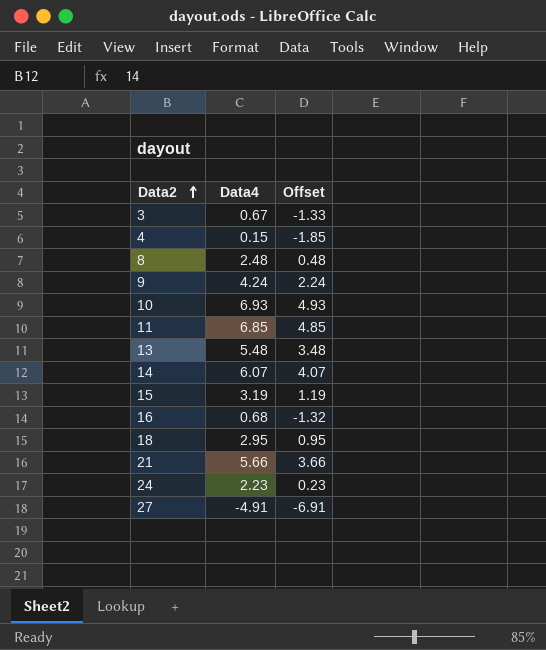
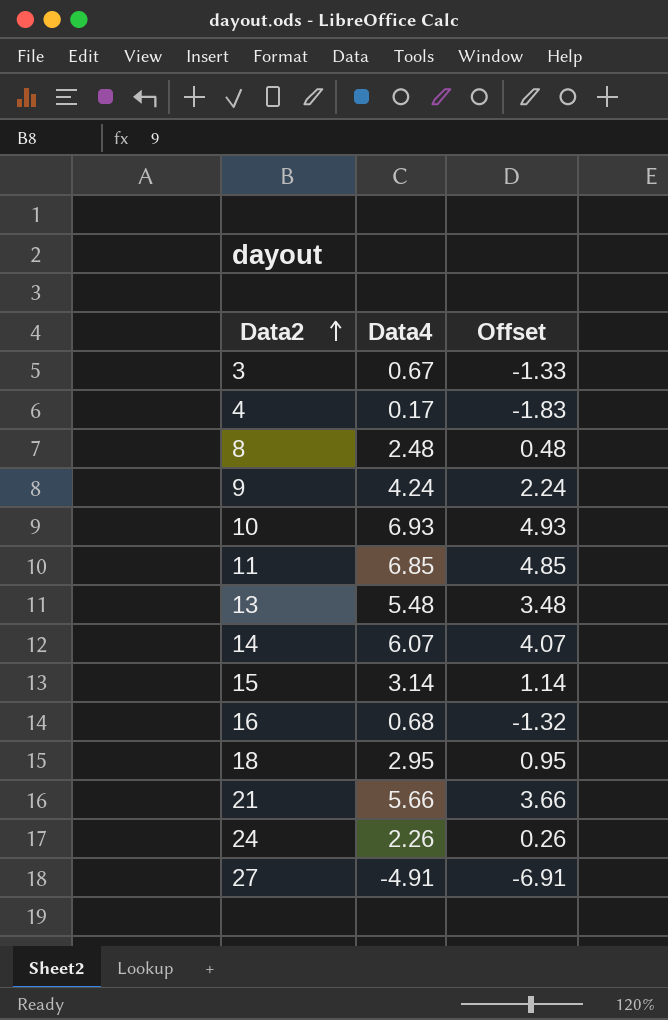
4 | Data4: 0.15 -> 0.17
4 | Offset: -1.85 -> -1.83
15 | Data4: 3.19 -> 3.14
15 | Offset: 1.19 -> 1.14
24 | Data4: 2.23 -> 2.26
24 | Offset: 0.23 -> 0.26

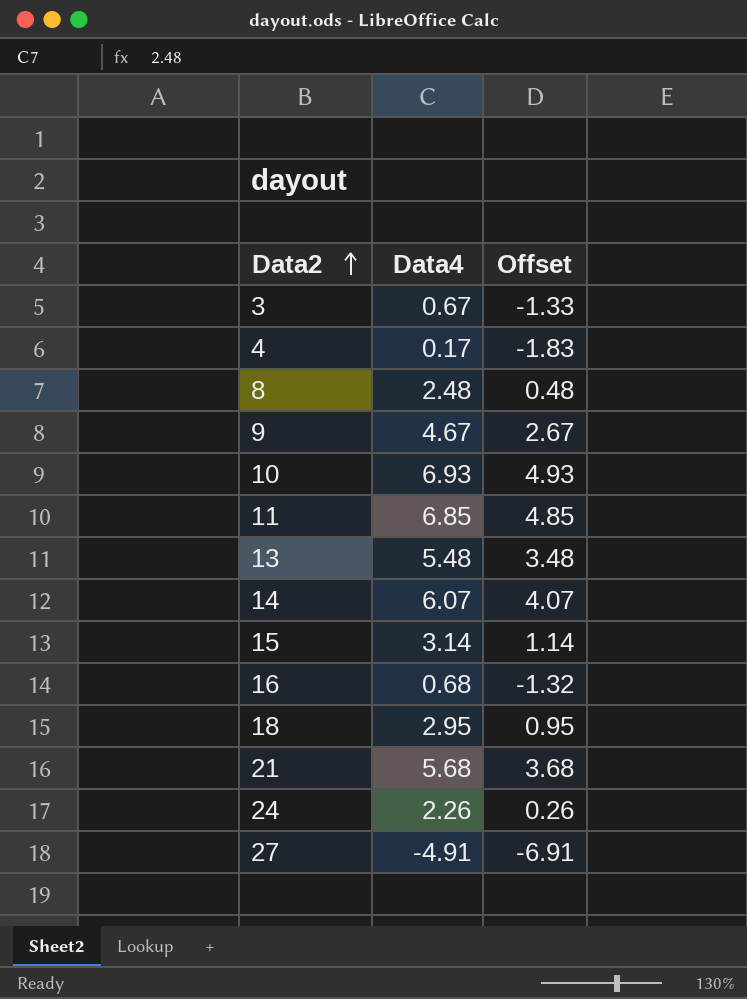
9 | Data4: 4.24 -> 4.67
9 | Offset: 2.24 -> 2.67
21 | Data4: 5.66 -> 5.68
21 | Offset: 3.66 -> 3.68

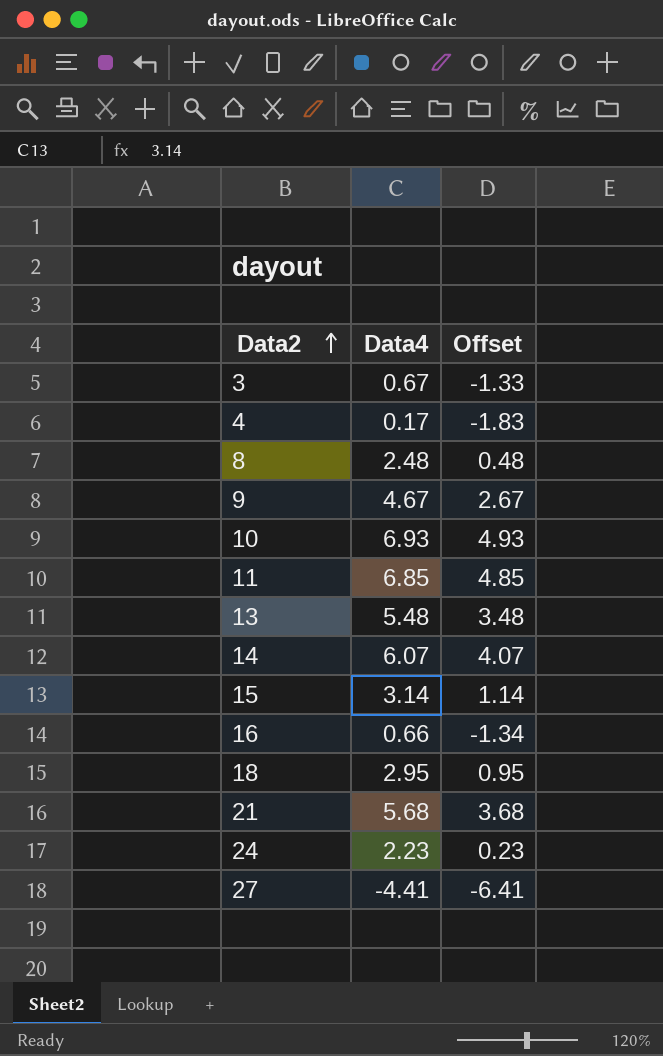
16 | Data4: 0.68 -> 0.66
16 | Offset: -1.32 -> -1.34
24 | Data4: 2.26 -> 2.23
24 | Offset: 0.26 -> 0.23
27 | Data4: -4.91 -> -4.41
27 | Offset: -6.91 -> -6.41

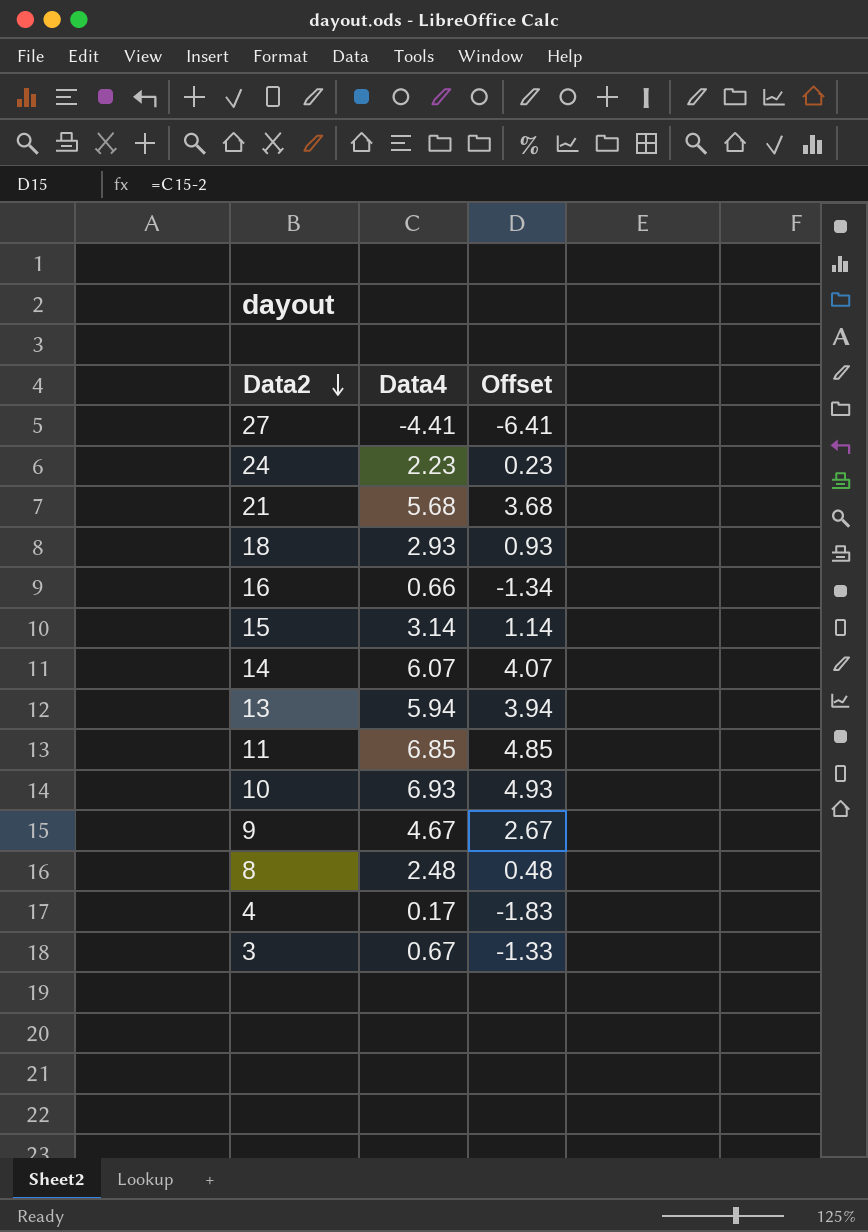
row order: Data2 ascending -> Data2 descending
18 | Data4: 2.95 -> 2.93
18 | Offset: 0.95 -> 0.93
13 | Data4: 5.48 -> 5.94
13 | Offset: 3.48 -> 3.94

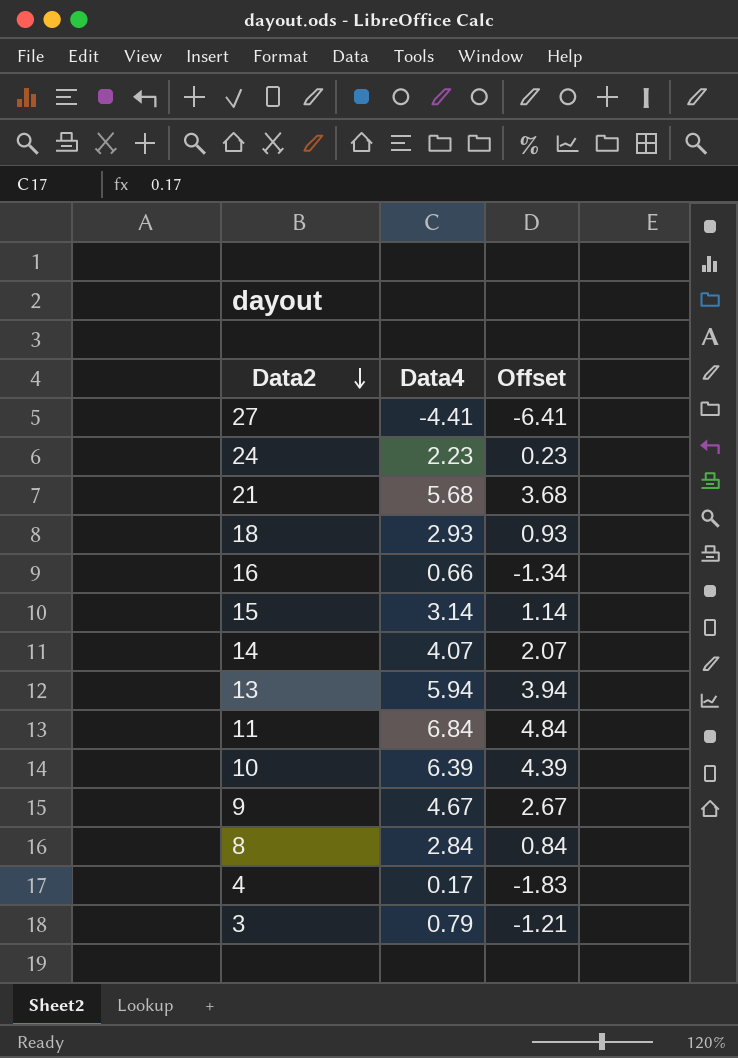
14 | Data4: 6.07 -> 4.07
14 | Offset: 4.07 -> 2.07
11 | Data4: 6.85 -> 6.84
11 | Offset: 4.85 -> 4.84
10 | Data4: 6.93 -> 6.39
10 | Offset: 4.93 -> 4.39
8 | Data4: 2.48 -> 2.84
8 | Offset: 0.48 -> 0.84
3 | Data4: 0.67 -> 0.79
3 | Offset: -1.33 -> -1.21

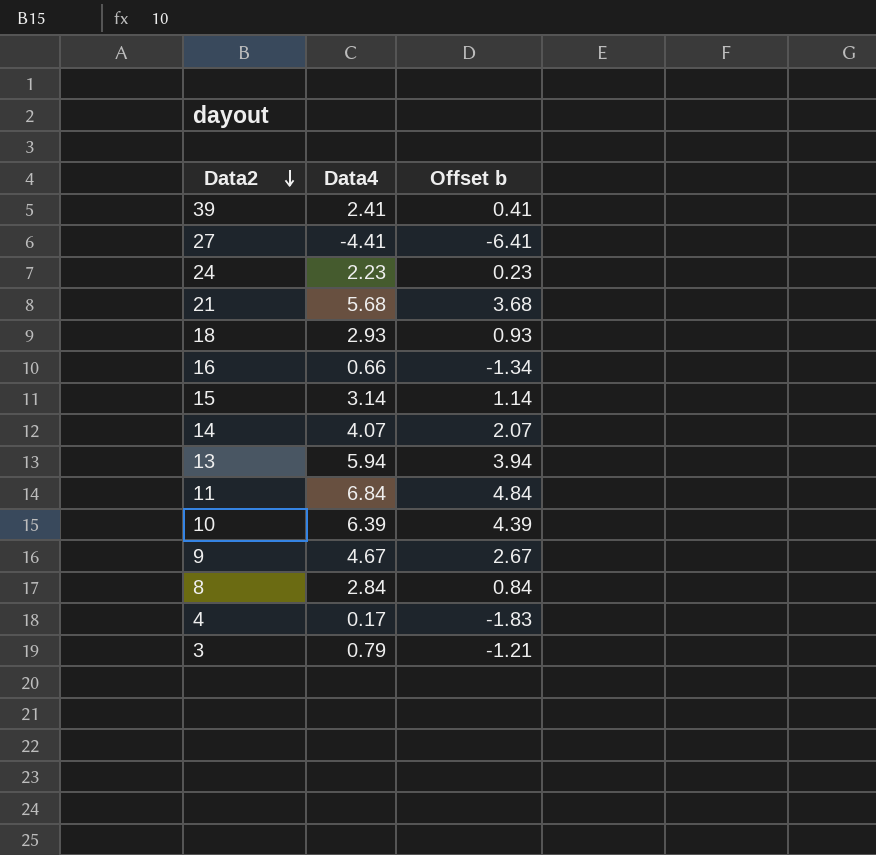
column name: Offset -> Offset b
row 39: none -> 2.41 | 0.41

